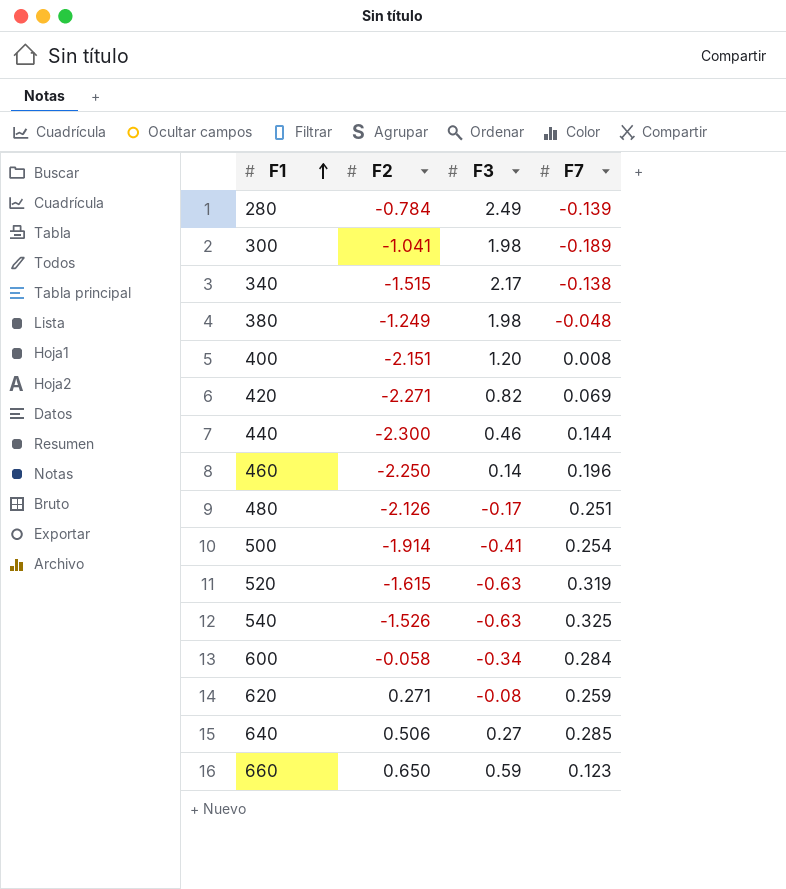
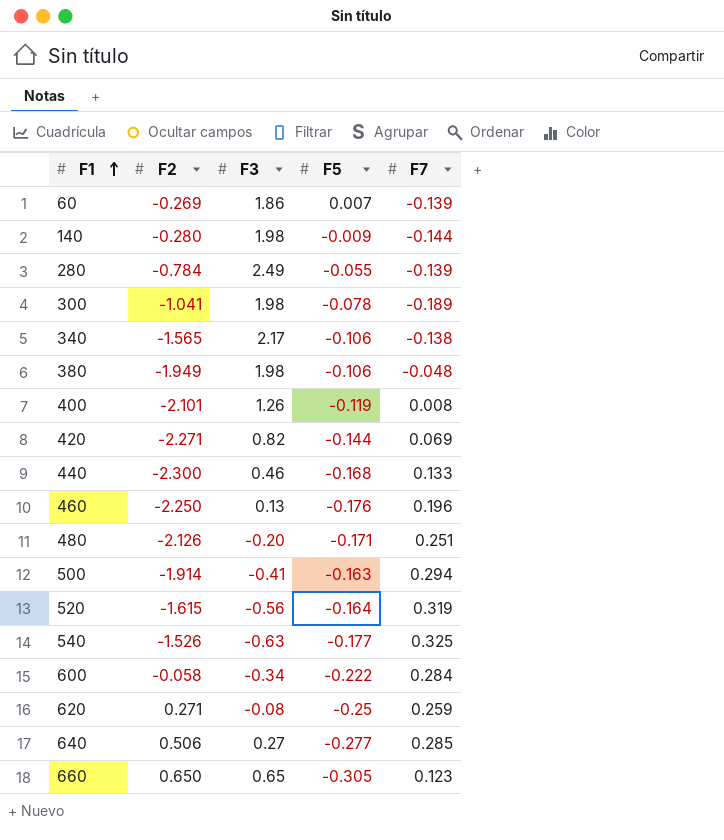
column F5 | position: none -> 4
row 60: none -> -0.269 | 1.86 | 0.007 | -0.139
row 140: none -> -0.280 | 1.98 | -0.009 | -0.144
340 | F2: -1.515 -> -1.565
380 | F2: -1.249 -> -1.949
400 | F2: -2.151 -> -2.101
400 | F3: 1.20 -> 1.26
440 | F7: 0.144 -> 0.133
460 | F3: 0.14 -> 0.13
480 | F3: -0.17 -> -0.20
500 | F7: 0.254 -> 0.294
520 | F3: -0.63 -> -0.56
660 | F3: 0.59 -> 0.65

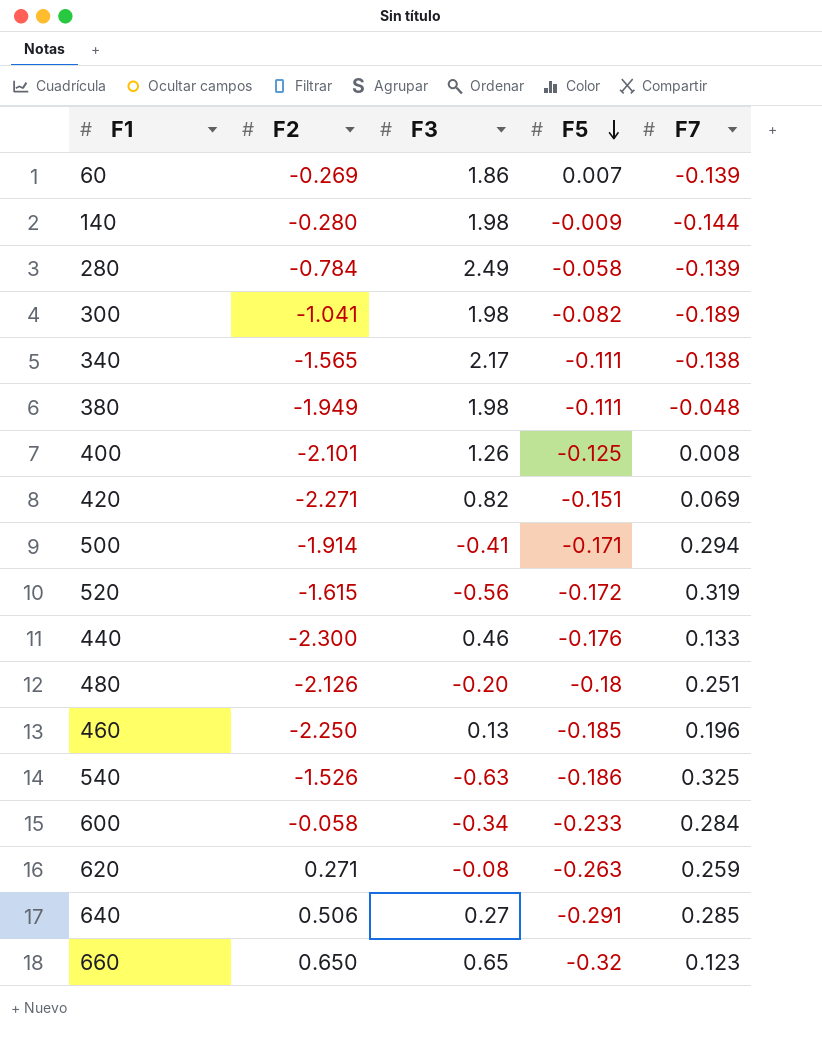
row order: F1 ascending -> F5 descending
280 | F5: -0.055 -> -0.058
300 | F5: -0.078 -> -0.082
340 | F5: -0.106 -> -0.111
380 | F5: -0.106 -> -0.111
400 | F5: -0.119 -> -0.125
420 | F5: -0.144 -> -0.151
500 | F5: -0.163 -> -0.171
520 | F5: -0.164 -> -0.172
440 | F5: -0.168 -> -0.176
480 | F5: -0.171 -> -0.18
460 | F5: -0.176 -> -0.185
540 | F5: -0.177 -> -0.186
600 | F5: -0.222 -> -0.233
620 | F5: -0.25 -> -0.263
640 | F5: -0.277 -> -0.291
660 | F5: -0.305 -> -0.32

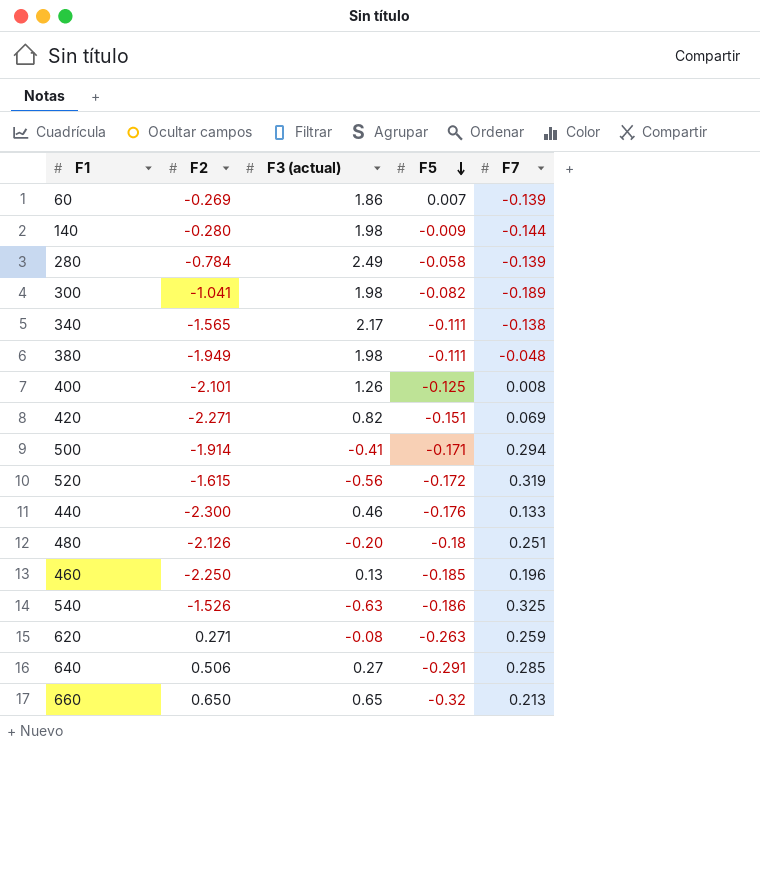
column name: F3 -> F3 (actual)
row 600: -0.058 | -0.34 | -0.233 | 0.284 -> none
660 | F7: 0.123 -> 0.213

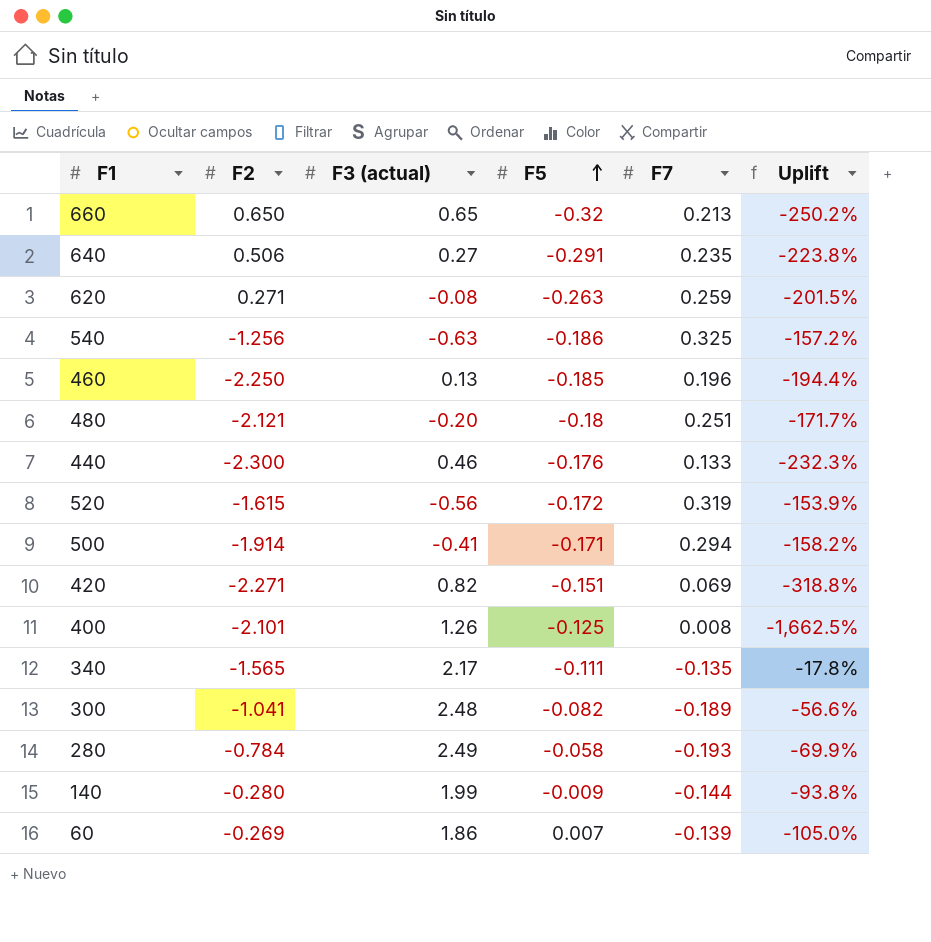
row order: F5 descending -> F5 ascending
column Uplift | formula: none -> ([F5] - [F7]) / [F7]
row 380: -1.949 | 1.98 | -0.111 | -0.048 -> none
640 | F7: 0.285 -> 0.235
540 | F2: -1.526 -> -1.256
480 | F2: -2.126 -> -2.121
340 | F7: -0.138 -> -0.135
300 | F3 (actual): 1.98 -> 2.48
280 | F7: -0.139 -> -0.193
140 | F3 (actual): 1.98 -> 1.99

